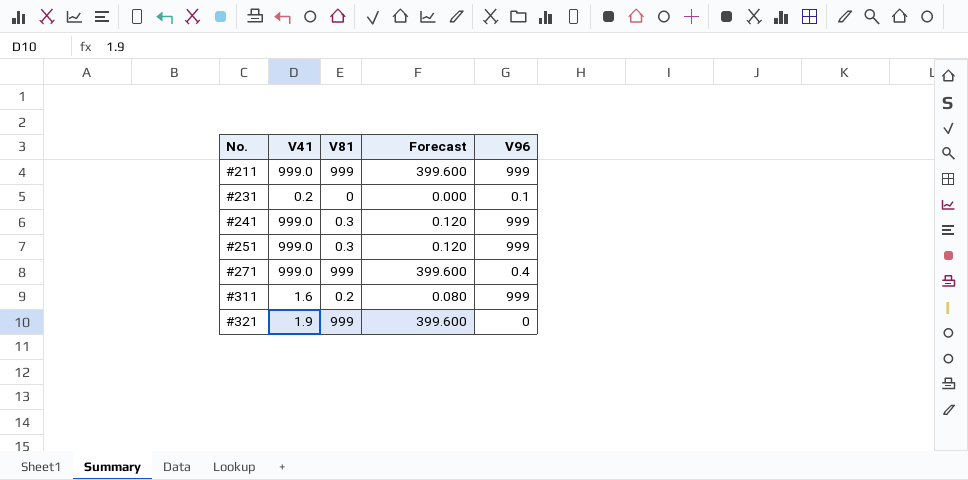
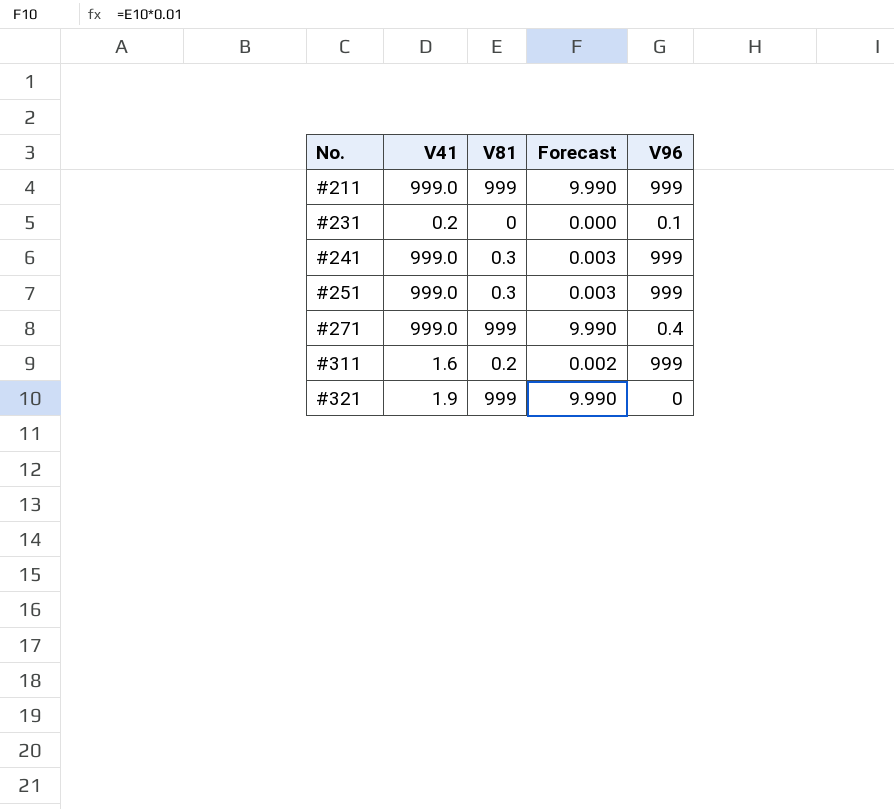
column Forecast | formula: [V81] * 0.4 -> [V81] * 0.01

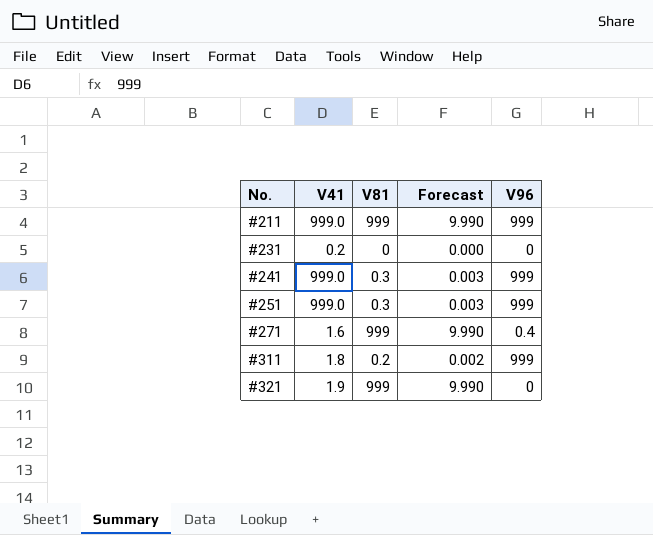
#231 | V96: 0.1 -> 0
#271 | V41: 999.0 -> 1.6
#311 | V41: 1.6 -> 1.8

